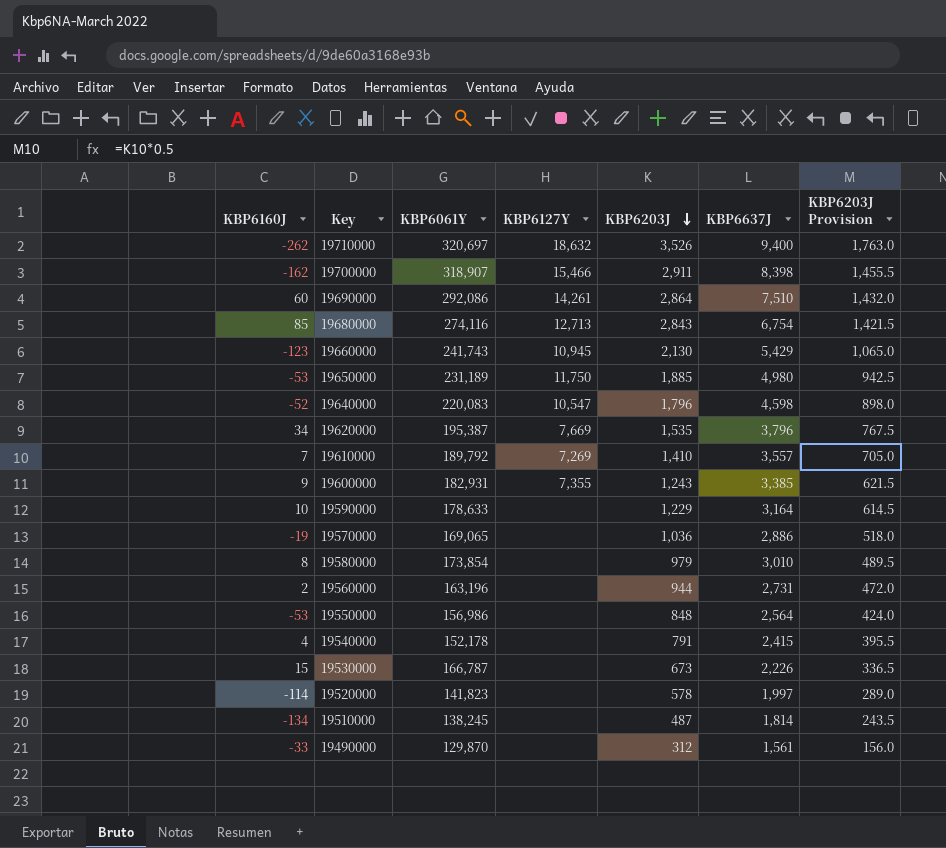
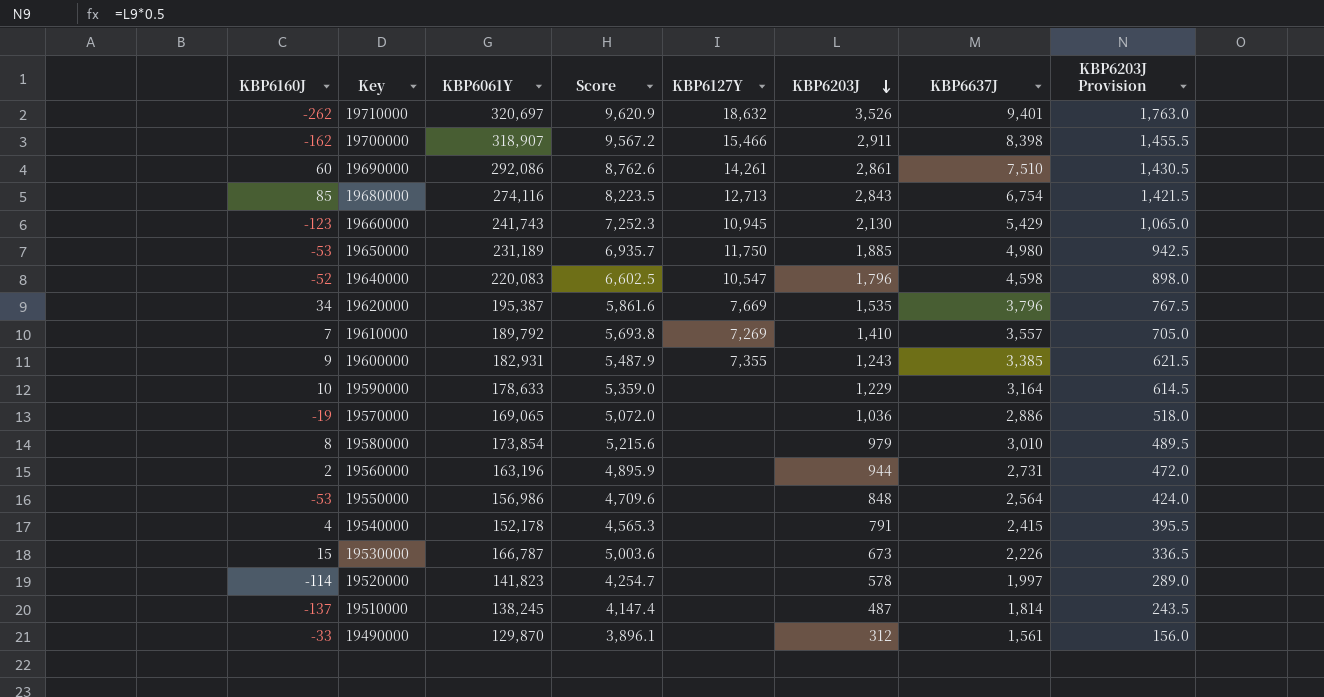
column Score | formula: none -> [KBP6061Y] * 0.03
19710000 | KBP6637J: 9,400 -> 9,401
19690000 | KBP6203J: 2,864 -> 2,861
19690000 | KBP6203J Provision: 1,432.0 -> 1,430.5
19510000 | KBP6160J: -134 -> -137

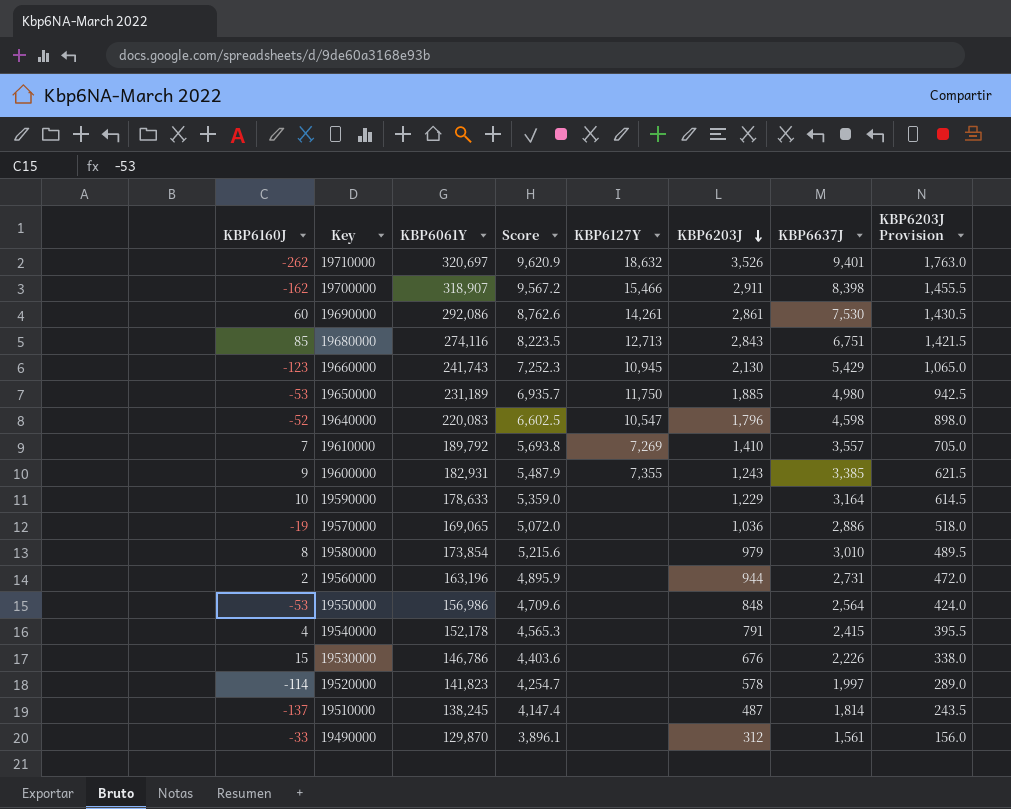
row 19620000: 34 | 195,387 | 5,861.6 | 7,669 | 1,535 | 3,796 | 767.5 -> none
19690000 | KBP6637J: 7,510 -> 7,530
19680000 | KBP6637J: 6,754 -> 6,751
19530000 | KBP6061Y: 166,787 -> 146,786
19530000 | Score: 5,003.6 -> 4,403.6
19530000 | KBP6203J: 673 -> 676
19530000 | KBP6203J Provision: 336.5 -> 338.0

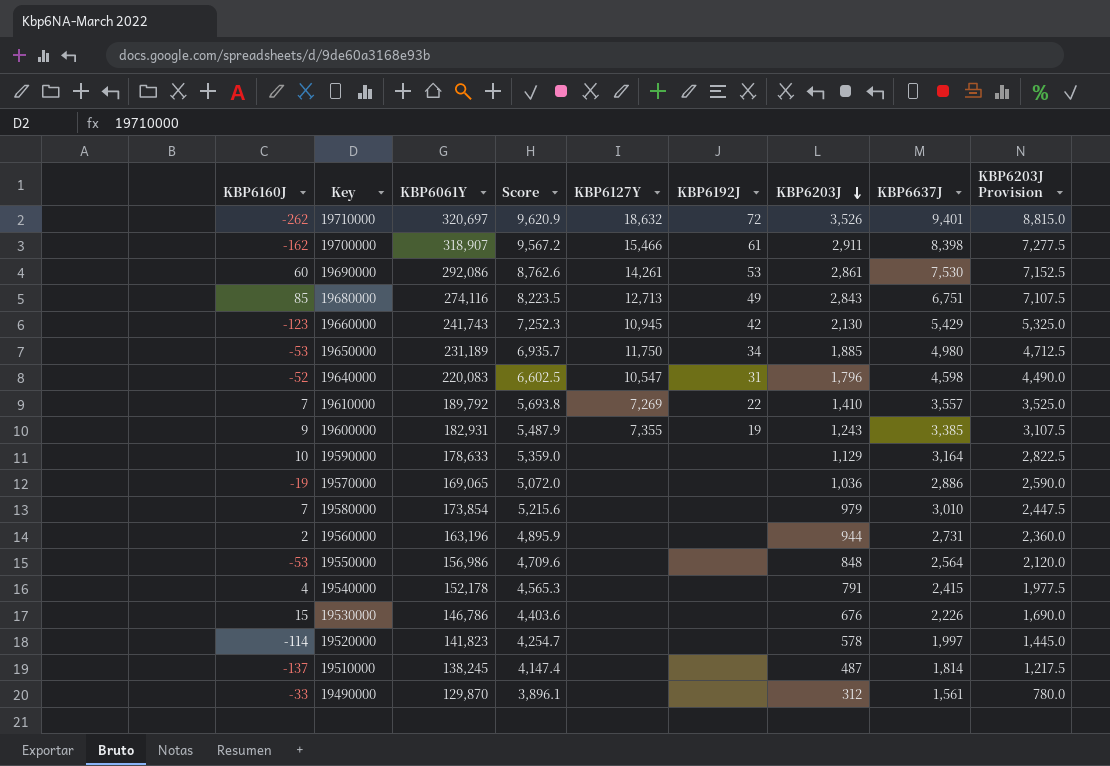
column KBP6192J | position: none -> 6
column KBP6203J Provision | formula: [KBP6203J] * 0.5 -> [KBP6203J] * 2.5
19590000 | KBP6203J: 1,229 -> 1,129
19580000 | KBP6160J: 8 -> 7

